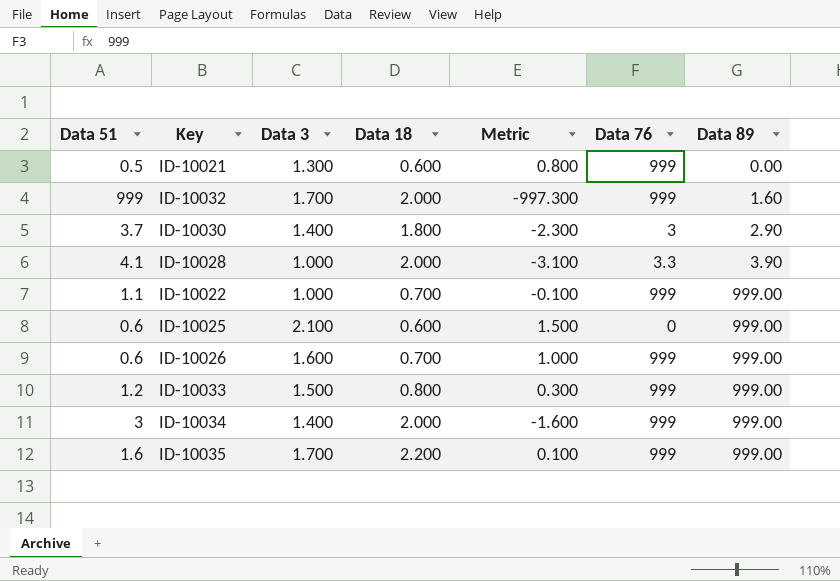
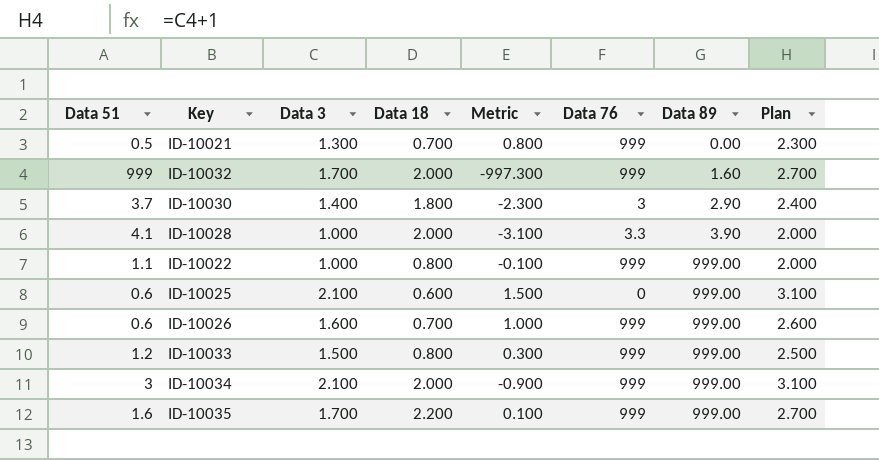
column Plan | formula: none -> [Data 3] + 1
ID-10021 | Data 18: 0.600 -> 0.700
ID-10022 | Data 18: 0.700 -> 0.800
ID-10034 | Data 3: 1.400 -> 2.100
ID-10034 | Metric: -1.600 -> -0.900

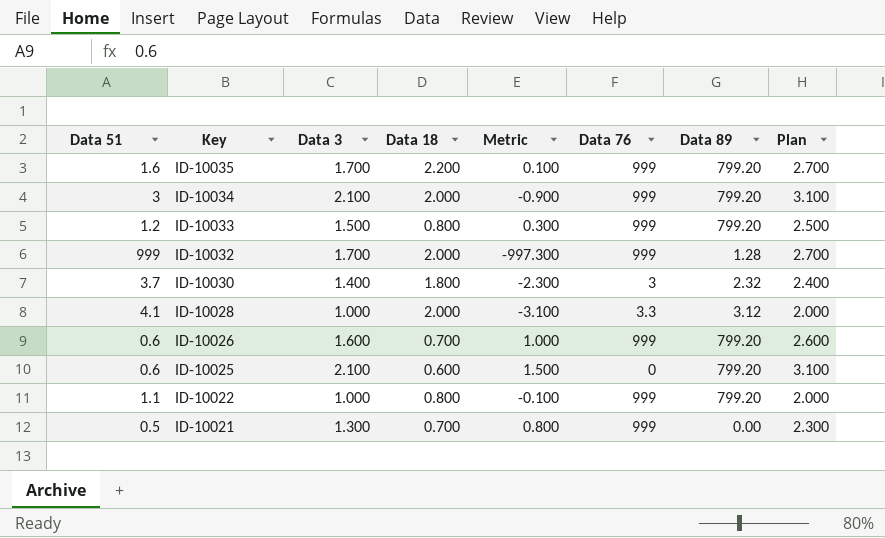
row order: Data 89 ascending -> Key descending
ID-10035 | Data 89: 999.00 -> 799.20
ID-10034 | Data 89: 999.00 -> 799.20
ID-10033 | Data 89: 999.00 -> 799.20
ID-10032 | Data 89: 1.60 -> 1.28
ID-10030 | Data 89: 2.90 -> 2.32
ID-10028 | Data 89: 3.90 -> 3.12
ID-10026 | Data 89: 999.00 -> 799.20
ID-10025 | Data 89: 999.00 -> 799.20
ID-10022 | Data 89: 999.00 -> 799.20

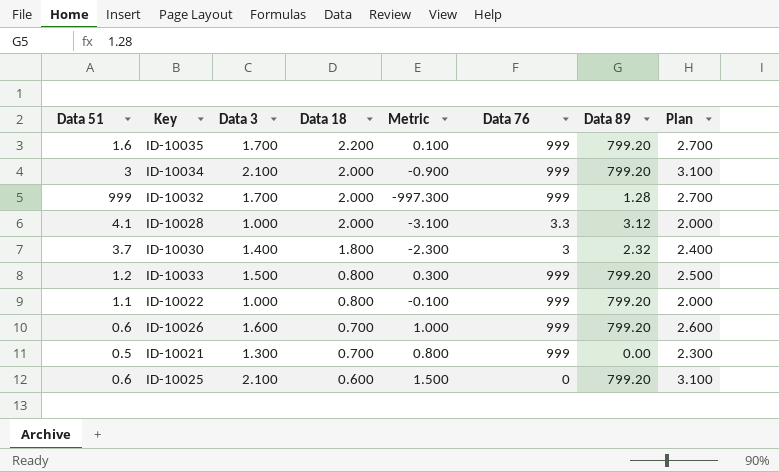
row order: Key descending -> Data 18 descending

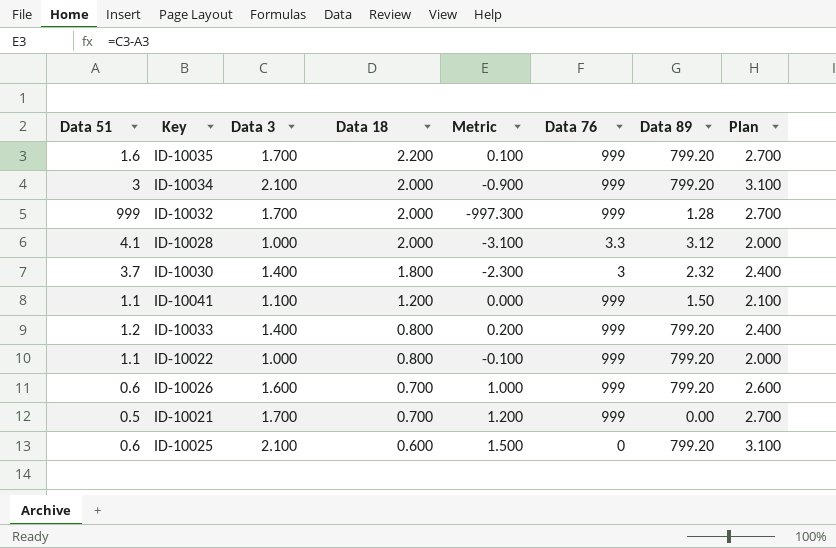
row ID-10041: none -> 1.1 | 1.100 | 1.200 | 0.000 | 999 | 1.50 | 2.100
ID-10033 | Data 3: 1.500 -> 1.400
ID-10033 | Metric: 0.300 -> 0.200
ID-10033 | Plan: 2.500 -> 2.400
ID-10021 | Data 3: 1.300 -> 1.700
ID-10021 | Metric: 0.800 -> 1.200
ID-10021 | Plan: 2.300 -> 2.700

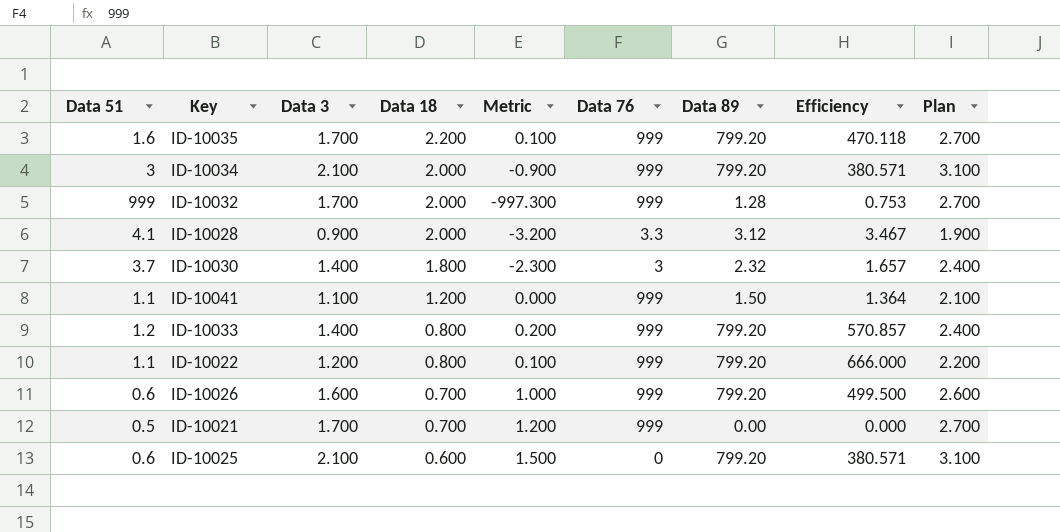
column Efficiency | formula: none -> [Data 89] / [Data 3]
ID-10028 | Data 3: 1.000 -> 0.900
ID-10028 | Metric: -3.100 -> -3.200
ID-10028 | Plan: 2.000 -> 1.900
ID-10022 | Data 3: 1.000 -> 1.200
ID-10022 | Metric: -0.100 -> 0.100
ID-10022 | Plan: 2.000 -> 2.200

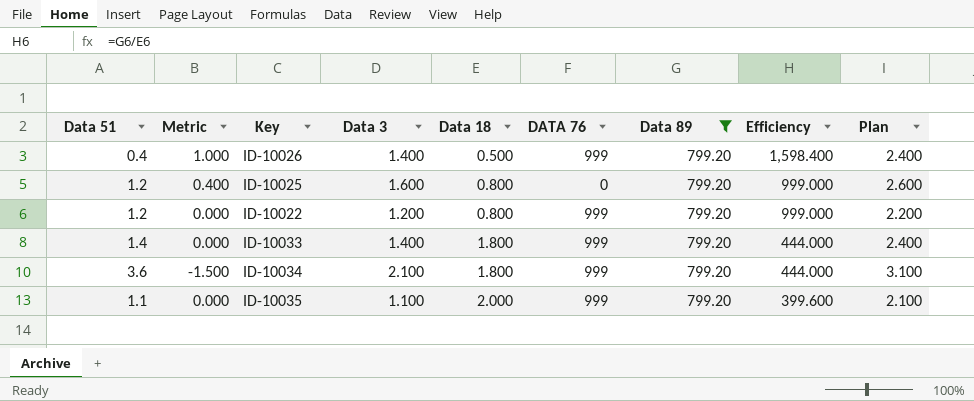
filter: none -> Data 89 = 799.20
row order: Data 18 descending -> Data 18 ascending
column Metric | position: 5 -> 2
column name: Data 76 -> DATA 76
column Efficiency | formula: [Data 89] / [Data 3] -> [Data 89] / [Data 18]
ID-10026 | Data 51: 0.6 -> 0.4
ID-10026 | Data 3: 1.600 -> 1.400
ID-10026 | Data 18: 0.700 -> 0.500
ID-10026 | Plan: 2.600 -> 2.400
ID-10025 | Data 51: 0.6 -> 1.2
ID-10025 | Metric: 1.500 -> 0.400
ID-10025 | Data 3: 2.100 -> 1.600
ID-10025 | Data 18: 0.600 -> 0.800
ID-10025 | Plan: 3.100 -> 2.600
ID-10022 | Data 51: 1.1 -> 1.2
ID-10022 | Metric: 0.100 -> 0.000
ID-10033 | Data 51: 1.2 -> 1.4
ID-10033 | Metric: 0.200 -> 0.000
ID-10033 | Data 18: 0.800 -> 1.800
ID-10034 | Data 51: 3 -> 3.6
ID-10034 | Metric: -0.900 -> -1.500
ID-10034 | Data 18: 2.000 -> 1.800
ID-10035 | Data 51: 1.6 -> 1.1
ID-10035 | Metric: 0.100 -> 0.000
ID-10035 | Data 3: 1.700 -> 1.100
ID-10035 | Data 18: 2.200 -> 2.000
ID-10035 | Plan: 2.700 -> 2.100

